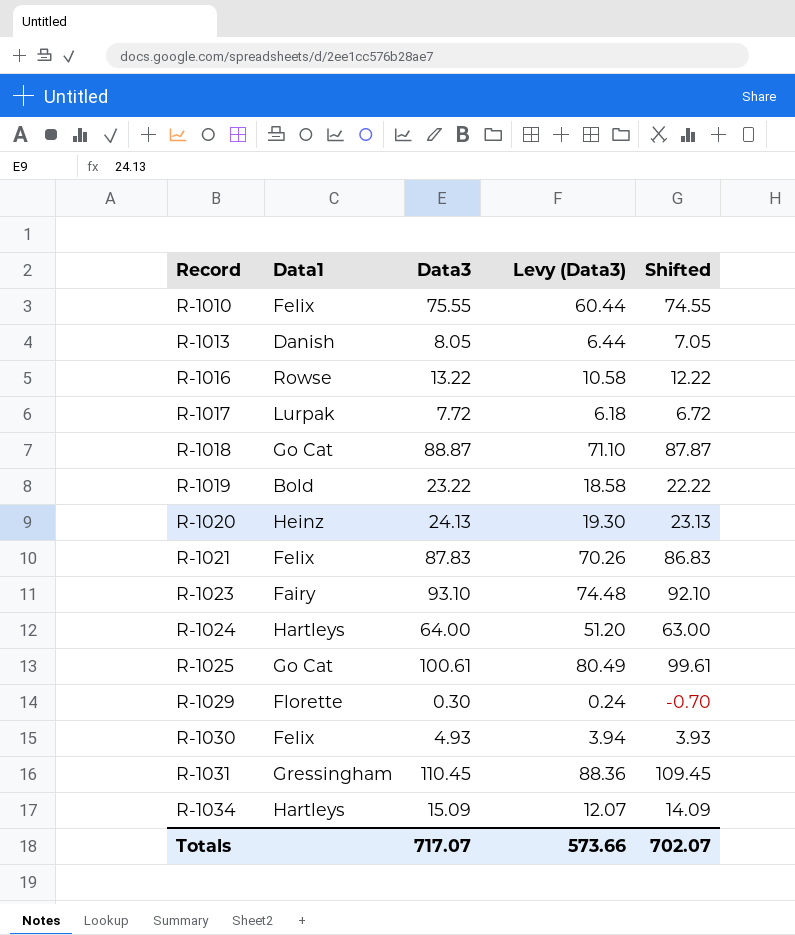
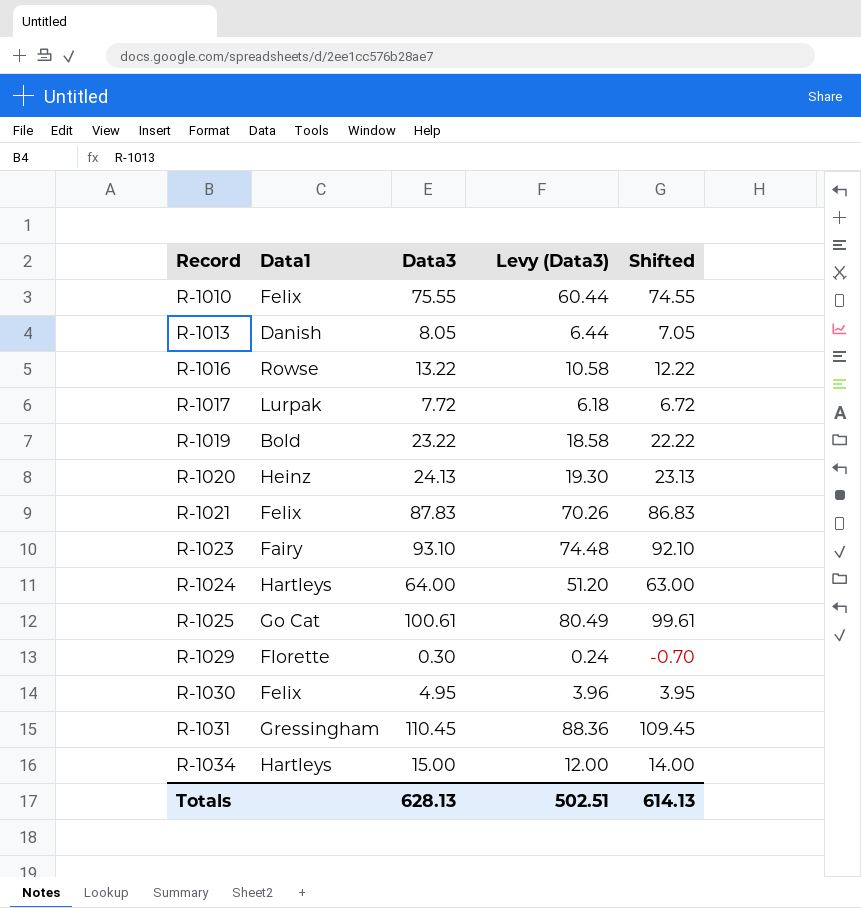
row R-1018: Go Cat | 88.87 | 71.10 | 87.87 -> none
R-1030 | Data3: 4.93 -> 4.95
R-1030 | Levy (Data3): 3.94 -> 3.96
R-1030 | Shifted: 3.93 -> 3.95
R-1034 | Data3: 15.09 -> 15.00
R-1034 | Levy (Data3): 12.07 -> 12.00
R-1034 | Shifted: 14.09 -> 14.00
Totals | Data3: 717.07 -> 628.13
Totals | Levy (Data3): 573.66 -> 502.51
Totals | Shifted: 702.07 -> 614.13

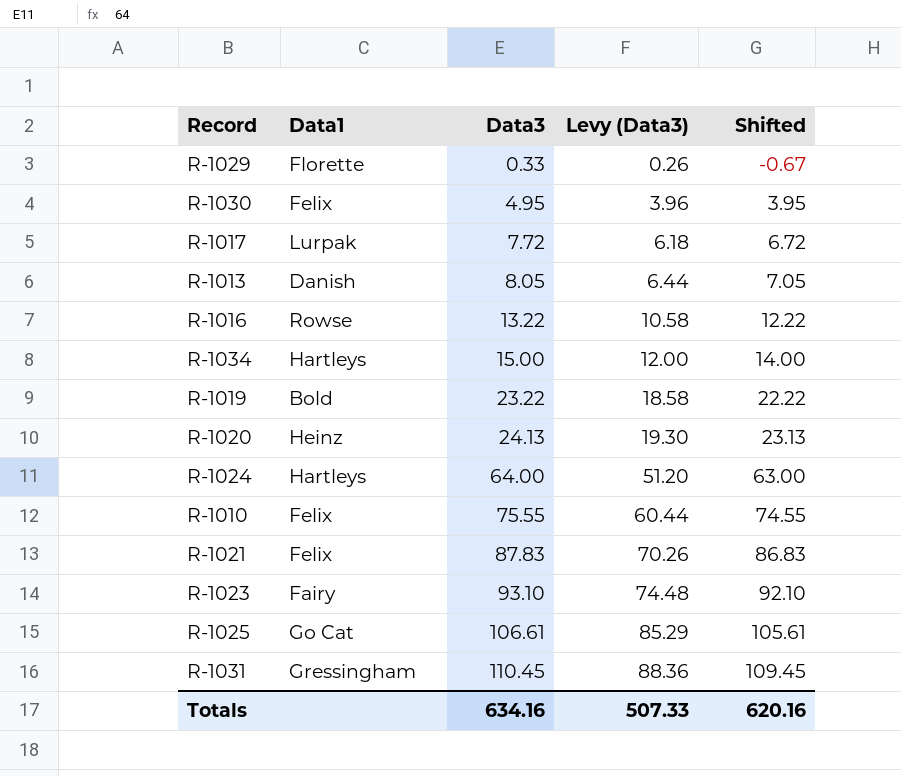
row order: Record ascending -> Data3 ascending
R-1029 | Data3: 0.30 -> 0.33
R-1029 | Levy (Data3): 0.24 -> 0.26
R-1029 | Shifted: -0.70 -> -0.67
R-1025 | Data3: 100.61 -> 106.61
R-1025 | Levy (Data3): 80.49 -> 85.29
R-1025 | Shifted: 99.61 -> 105.61
Totals | Data3: 628.13 -> 634.16
Totals | Levy (Data3): 502.51 -> 507.33
Totals | Shifted: 614.13 -> 620.16

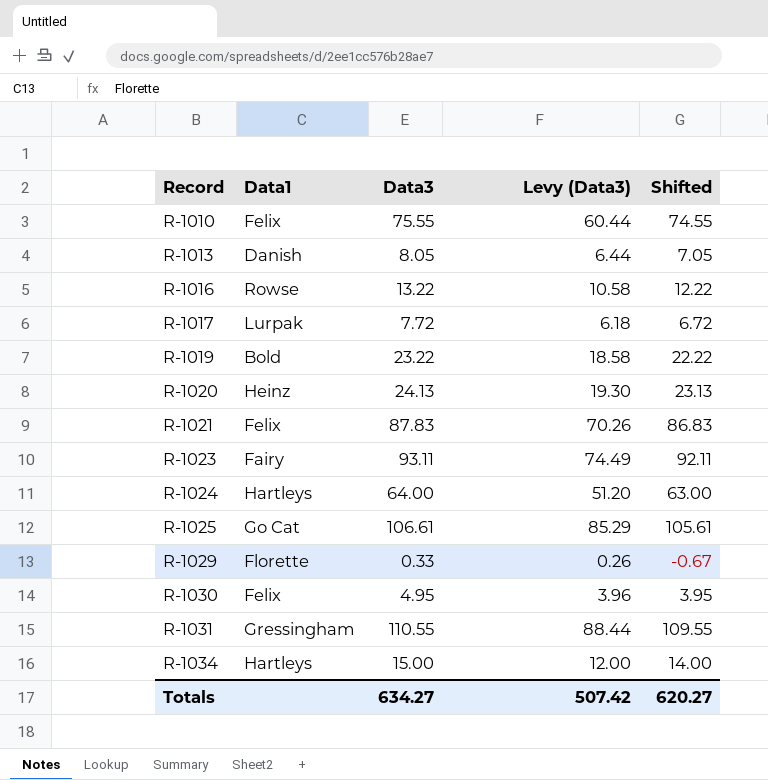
row order: Data3 ascending -> Record ascending
R-1023 | Data3: 93.10 -> 93.11
R-1023 | Levy (Data3): 74.48 -> 74.49
R-1023 | Shifted: 92.10 -> 92.11
R-1031 | Data3: 110.45 -> 110.55
R-1031 | Levy (Data3): 88.36 -> 88.44
R-1031 | Shifted: 109.45 -> 109.55
Totals | Data3: 634.16 -> 634.27
Totals | Levy (Data3): 507.33 -> 507.42
Totals | Shifted: 620.16 -> 620.27

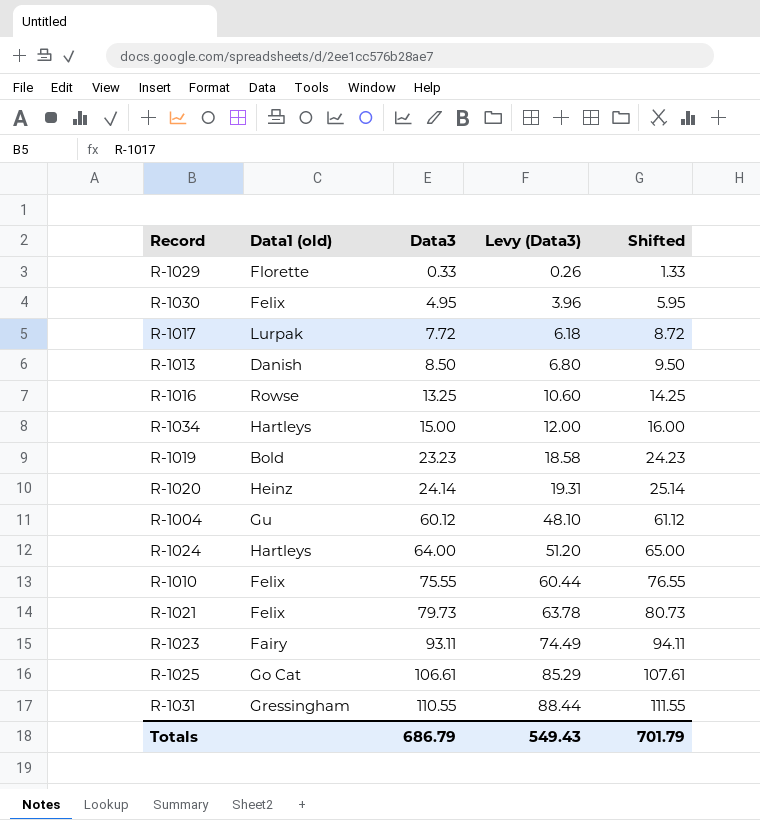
row order: Record ascending -> Data3 ascending
column name: Data1 -> Data1 (old)
column Shifted | formula: [Data3] - 1 -> [Data3] + 1
R-1013 | Data3: 8.05 -> 8.50
R-1013 | Levy (Data3): 6.44 -> 6.80
R-1016 | Data3: 13.22 -> 13.25
R-1016 | Levy (Data3): 10.58 -> 10.60
R-1019 | Data3: 23.22 -> 23.23
R-1020 | Data3: 24.13 -> 24.14
R-1020 | Levy (Data3): 19.30 -> 19.31
row R-1004: none -> Gu | 60.12 | 48.10 | 61.12
R-1021 | Data3: 87.83 -> 79.73
R-1021 | Levy (Data3): 70.26 -> 63.78
Totals | Data3: 634.27 -> 686.79
Totals | Levy (Data3): 507.42 -> 549.43
Totals | Shifted: 620.27 -> 701.79

